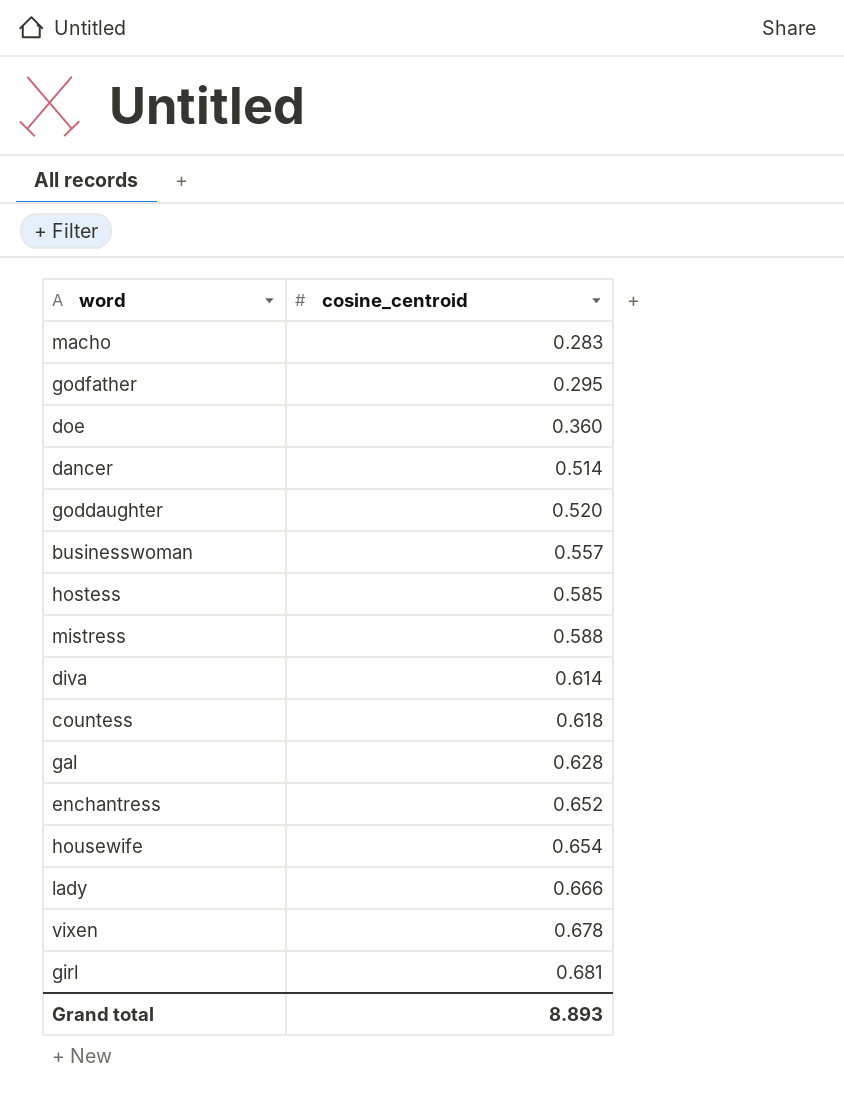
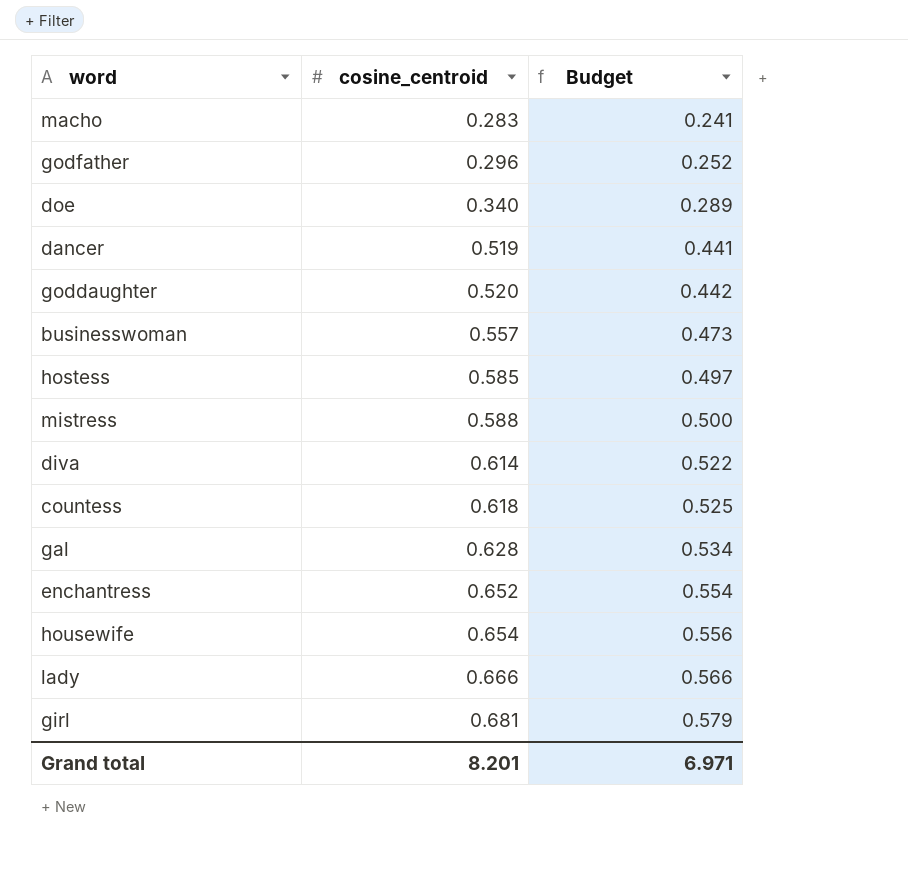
column Budget | formula: none -> [cosine_centroid] * 0.85
row vixen: 0.678 -> none
godfather | cosine_centroid: 0.295 -> 0.296
doe | cosine_centroid: 0.360 -> 0.340
dancer | cosine_centroid: 0.514 -> 0.519
Grand total | cosine_centroid: 8.893 -> 8.201

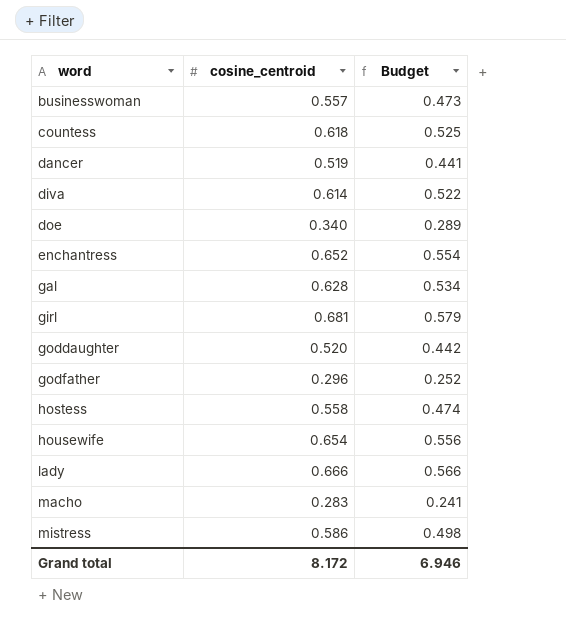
row order: cosine_centroid ascending -> word ascending
hostess | cosine_centroid: 0.585 -> 0.558
hostess | Budget: 0.497 -> 0.474
mistress | cosine_centroid: 0.588 -> 0.586
mistress | Budget: 0.500 -> 0.498
Grand total | cosine_centroid: 8.201 -> 8.172
Grand total | Budget: 6.971 -> 6.946

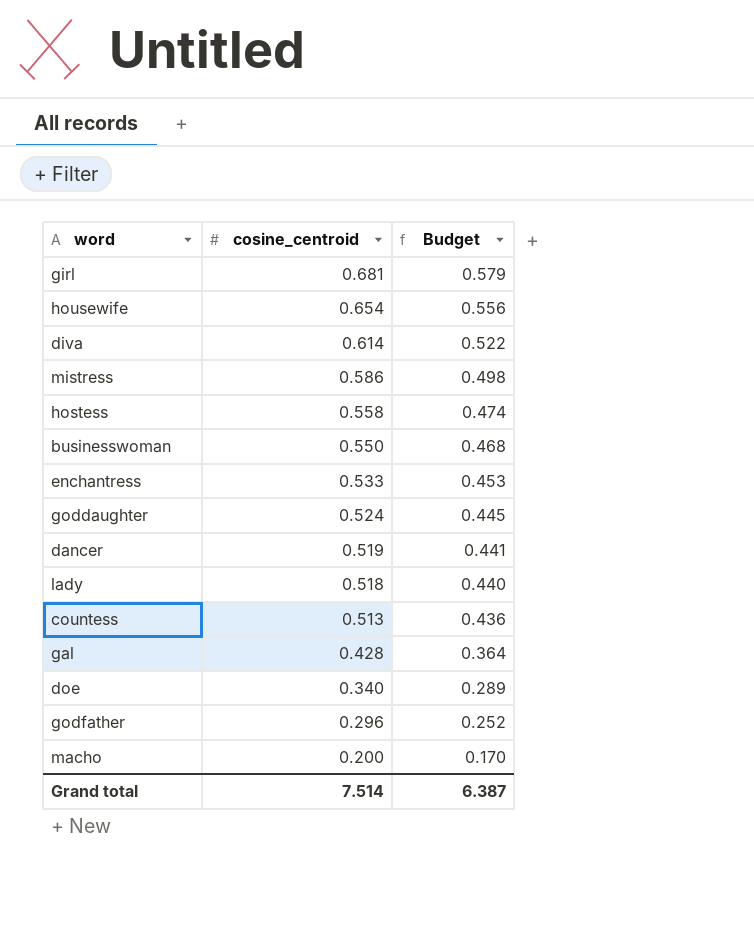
row order: word ascending -> cosine_centroid descending
businesswoman | cosine_centroid: 0.557 -> 0.550
businesswoman | Budget: 0.473 -> 0.468
enchantress | cosine_centroid: 0.652 -> 0.533
enchantress | Budget: 0.554 -> 0.453
goddaughter | cosine_centroid: 0.520 -> 0.524
goddaughter | Budget: 0.442 -> 0.445
lady | cosine_centroid: 0.666 -> 0.518
lady | Budget: 0.566 -> 0.440
countess | cosine_centroid: 0.618 -> 0.513
countess | Budget: 0.525 -> 0.436
gal | cosine_centroid: 0.628 -> 0.428
gal | Budget: 0.534 -> 0.364
macho | cosine_centroid: 0.283 -> 0.200
macho | Budget: 0.241 -> 0.170
Grand total | cosine_centroid: 8.172 -> 7.514
Grand total | Budget: 6.946 -> 6.387

